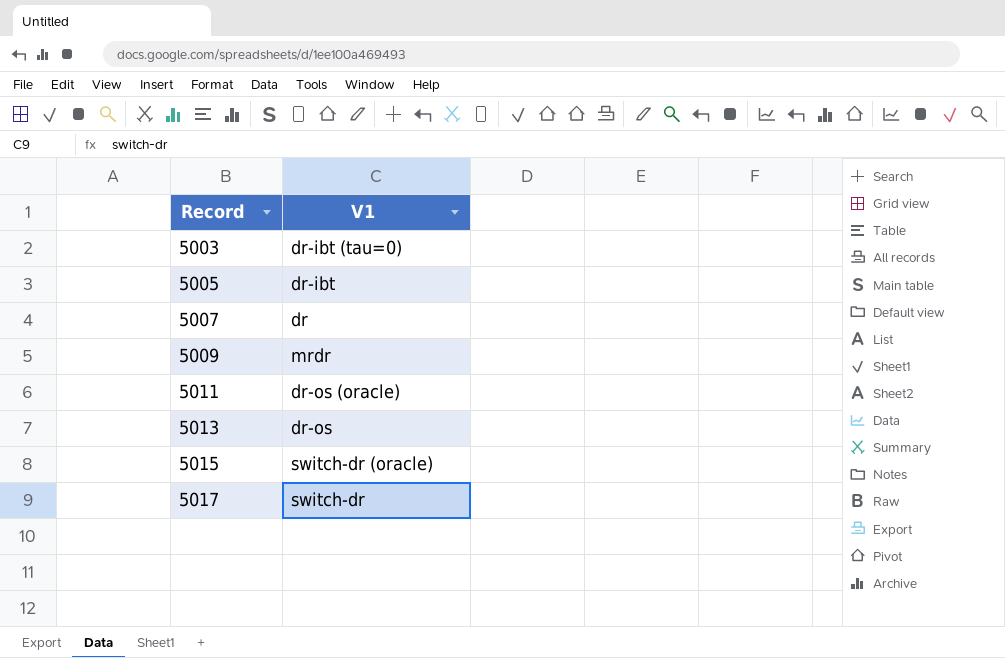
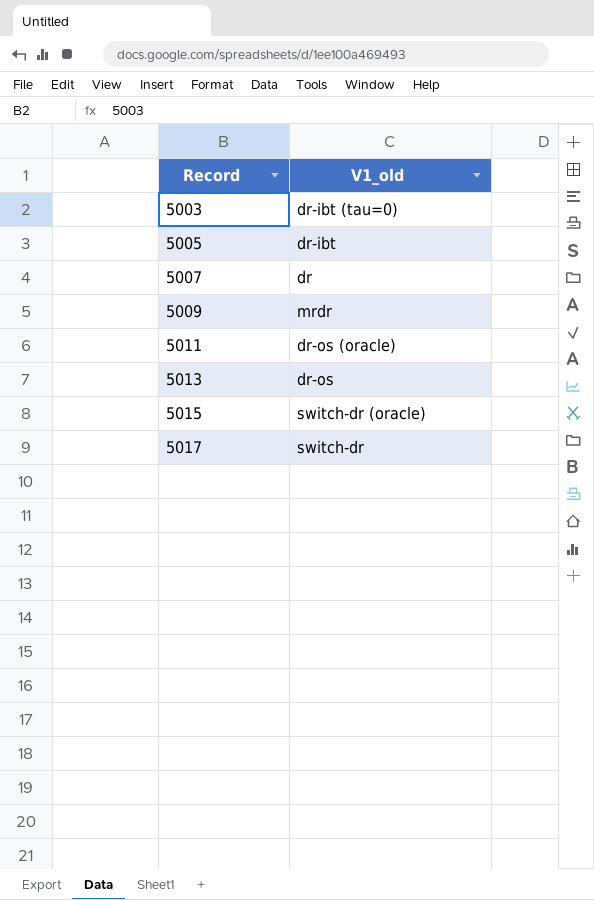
column name: V1 -> V1_old

